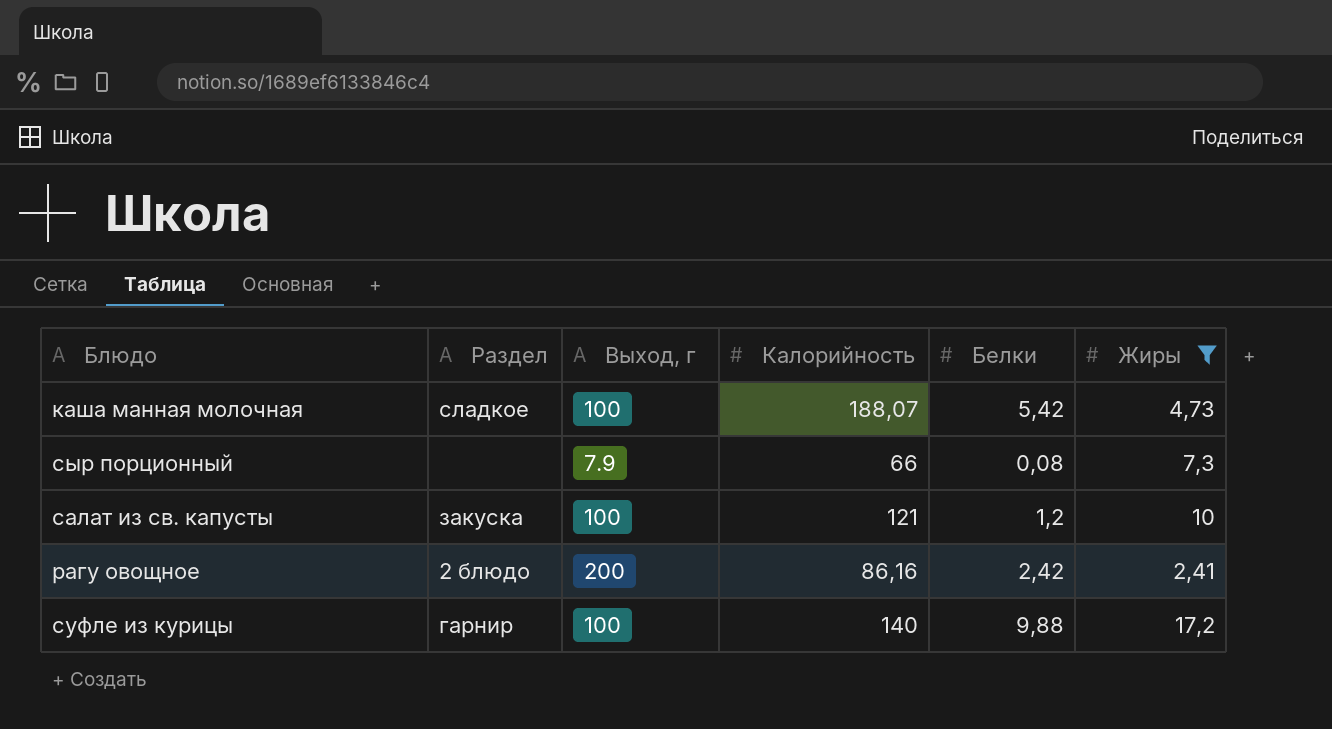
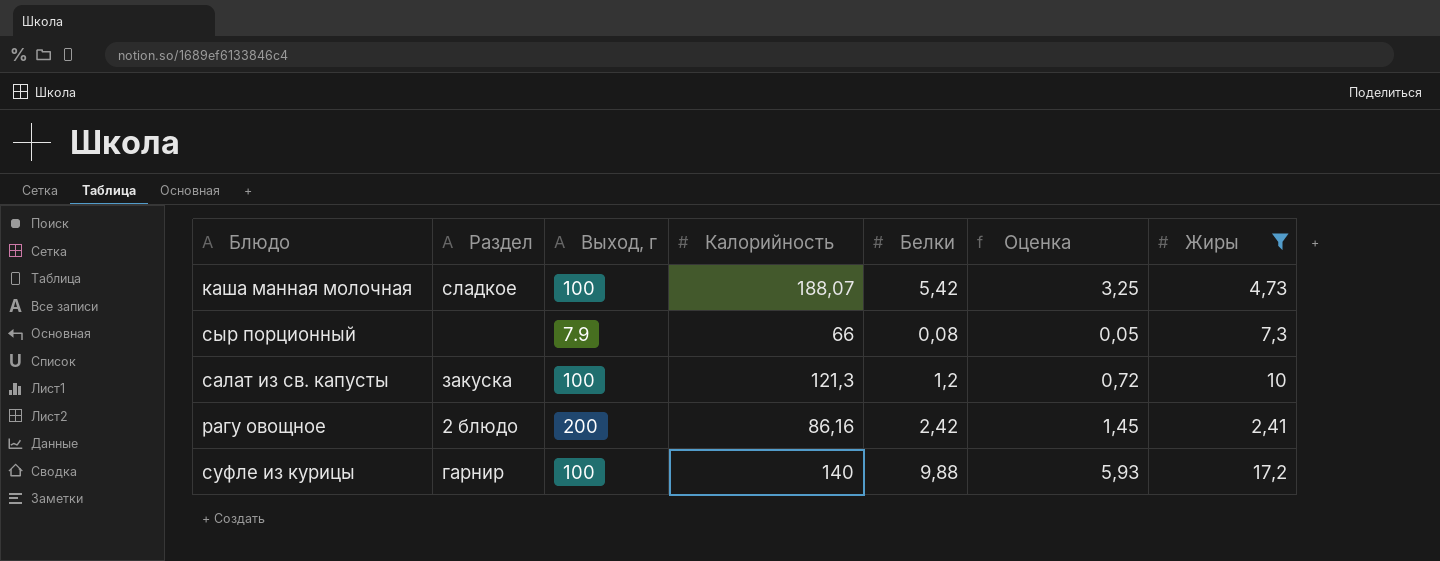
column Оценка | formula: none -> [Белки] * 0,6
салат из св. капусты | Калорийность: 121 -> 121,3

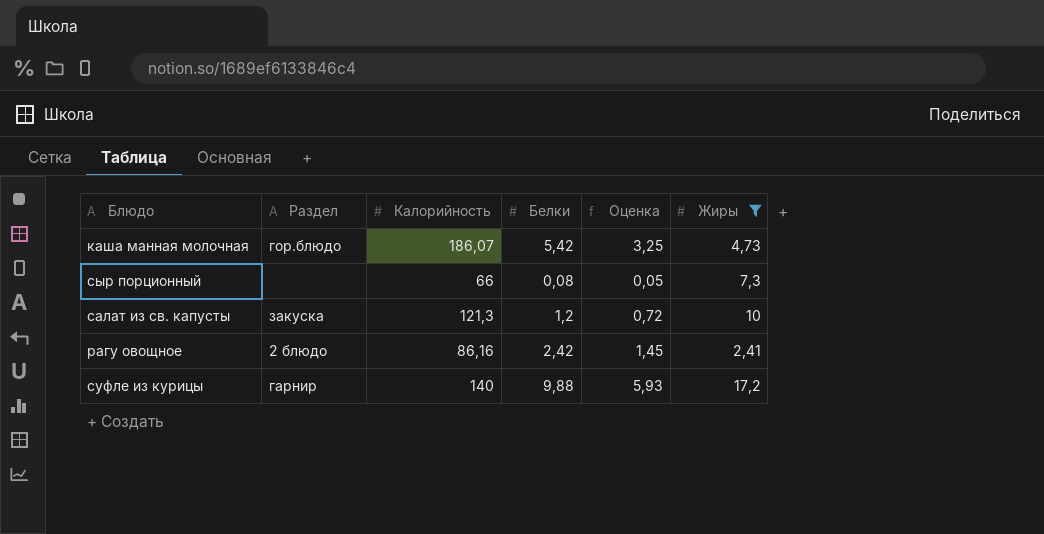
column Выход, г | position: 3 -> none
каша манная молочная | Раздел: сладкое -> гор.блюдо
каша манная молочная | Калорийность: 188,07 -> 186,07

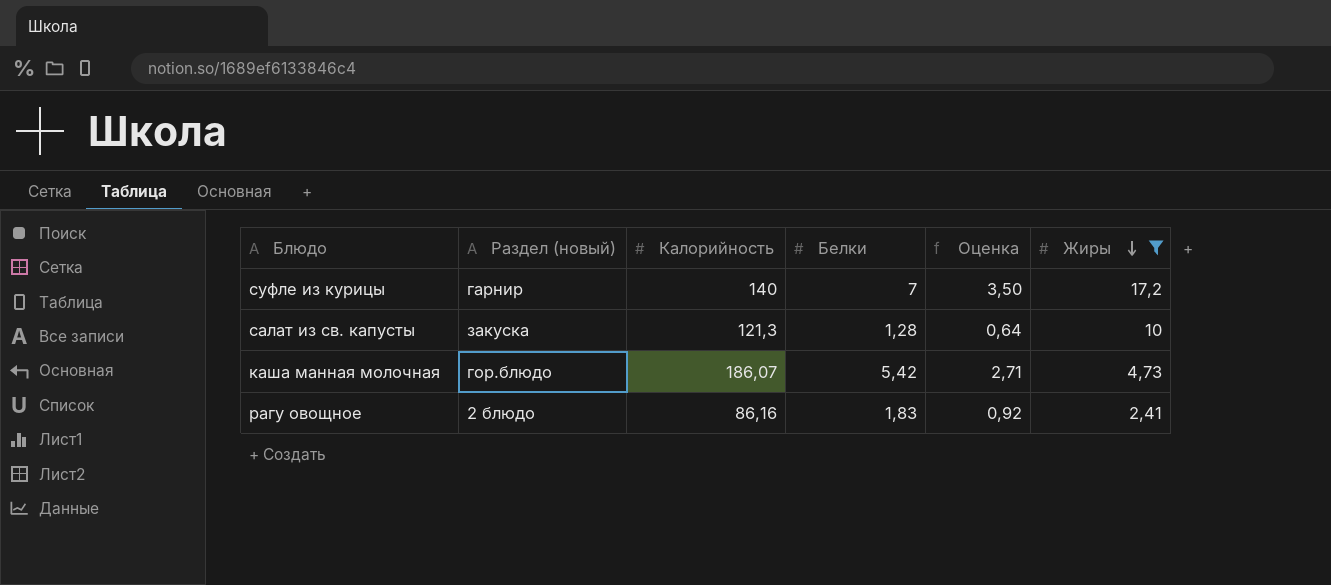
row order: none -> Жиры descending
column name: Раздел -> Раздел (новый)
column Оценка | formula: [Белки] * 0,6 -> [Белки] * 0,5
row сыр порционный: none | 66 | 0,08 | 0,05 | 7,3 -> none
суфле из курицы | Белки: 9,88 -> 7
салат из св. капусты | Белки: 1,2 -> 1,28
рагу овощное | Белки: 2,42 -> 1,83

